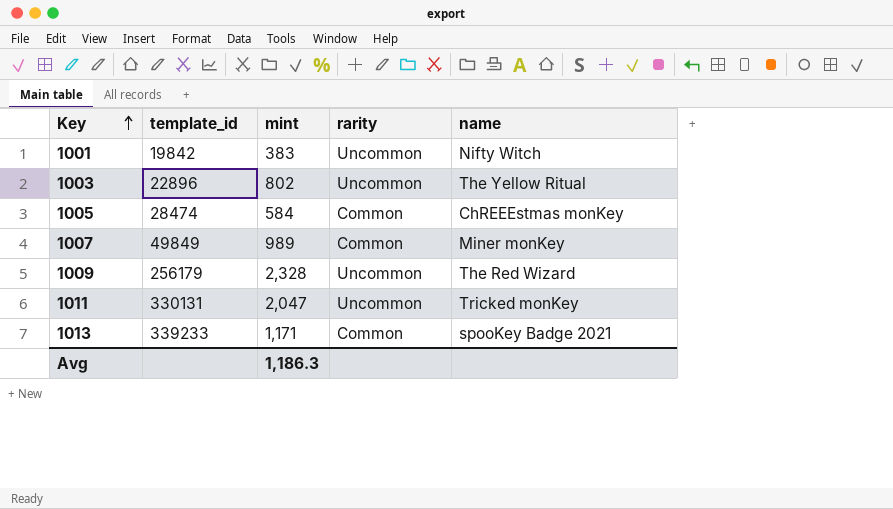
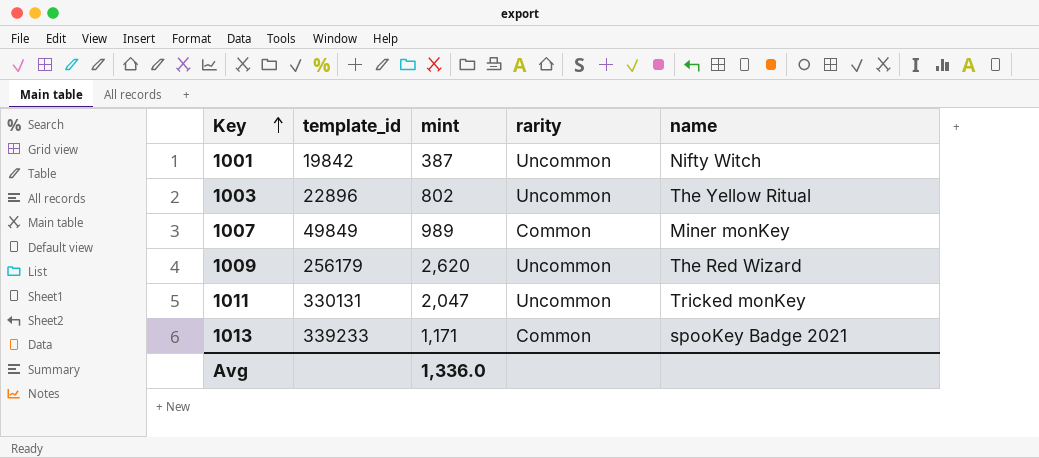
row 1005: 28474 | 584 | Common | ChREEEstmas monKey -> none
1001 | mint: 383 -> 387
1009 | mint: 2,328 -> 2,620
Avg | mint: 1,186.3 -> 1,336.0

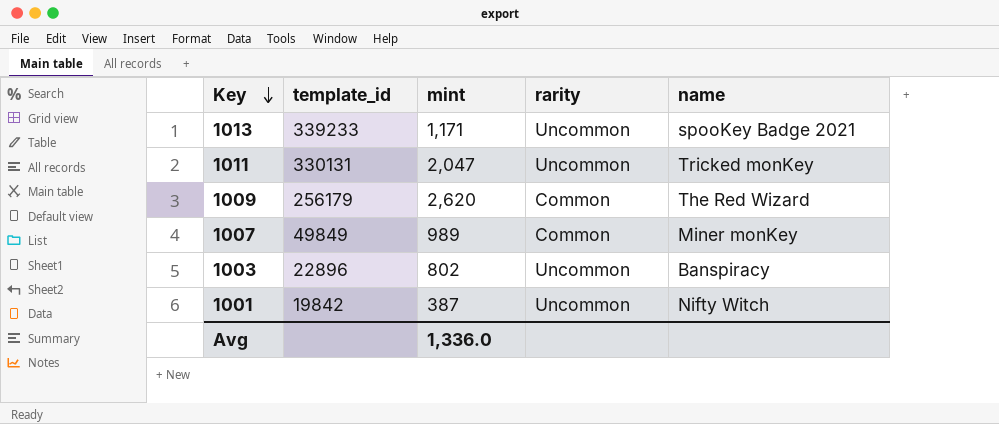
row order: Key ascending -> Key descending
1013 | rarity: Common -> Uncommon
1009 | rarity: Uncommon -> Common
1003 | name: The Yellow Ritual -> Banspiracy

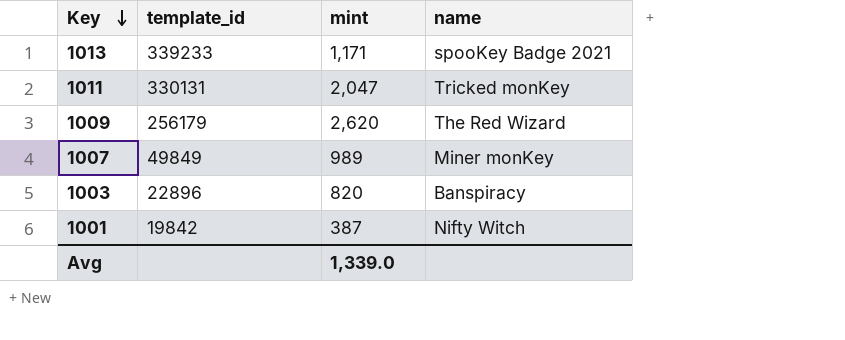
column rarity | position: 4 -> none
1003 | mint: 802 -> 820
Avg | mint: 1,336.0 -> 1,339.0

